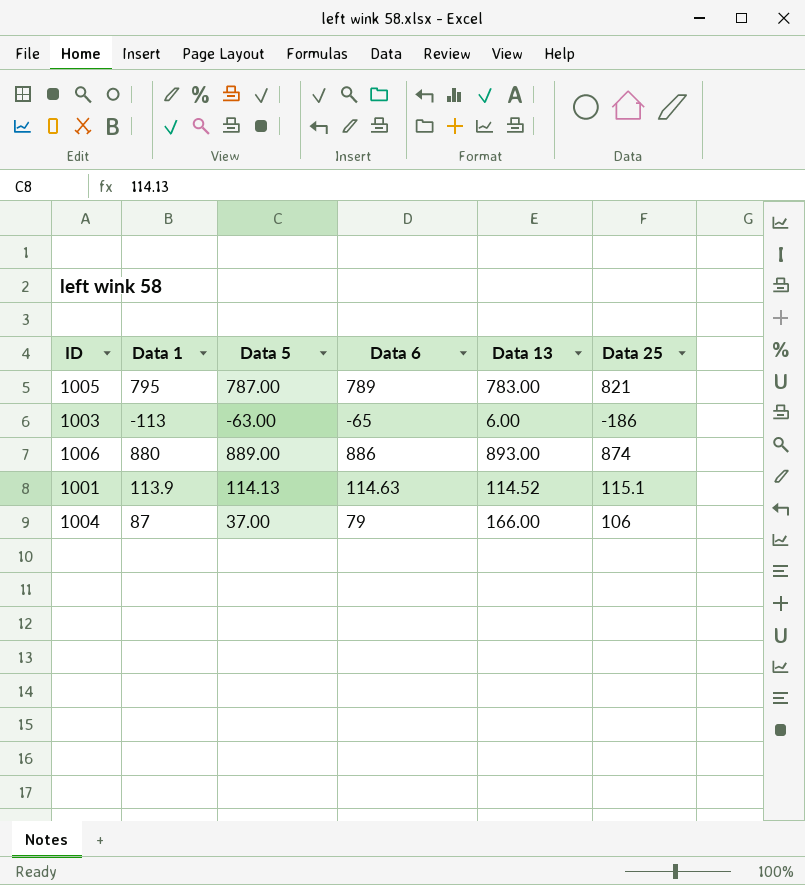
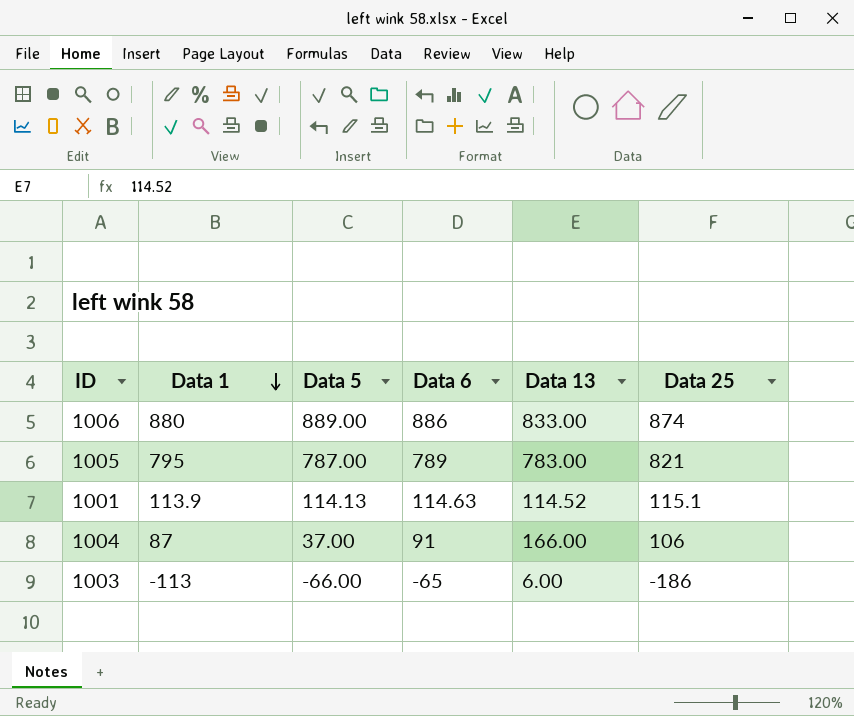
row order: none -> Data 1 descending
1006 | Data 13: 893.00 -> 833.00
1004 | Data 6: 79 -> 91
1003 | Data 5: -63.00 -> -66.00

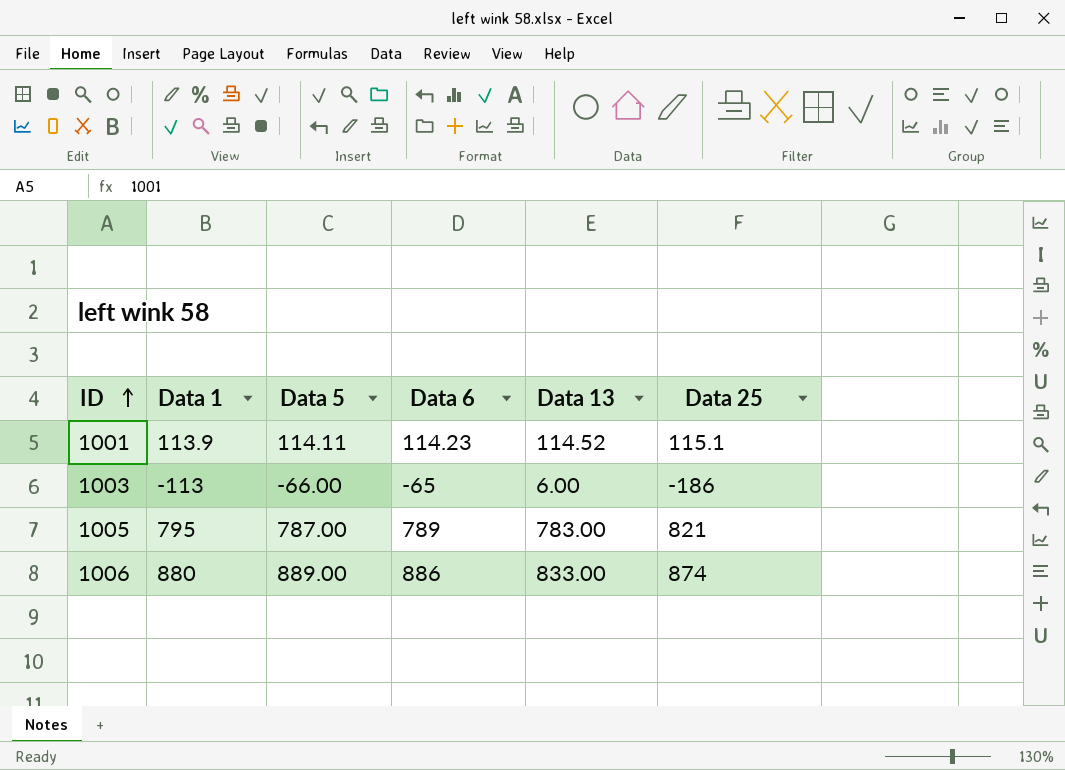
row order: Data 1 descending -> ID ascending
row 1004: 87 | 37.00 | 91 | 166.00 | 106 -> none
1001 | Data 5: 114.13 -> 114.11
1001 | Data 6: 114.63 -> 114.23

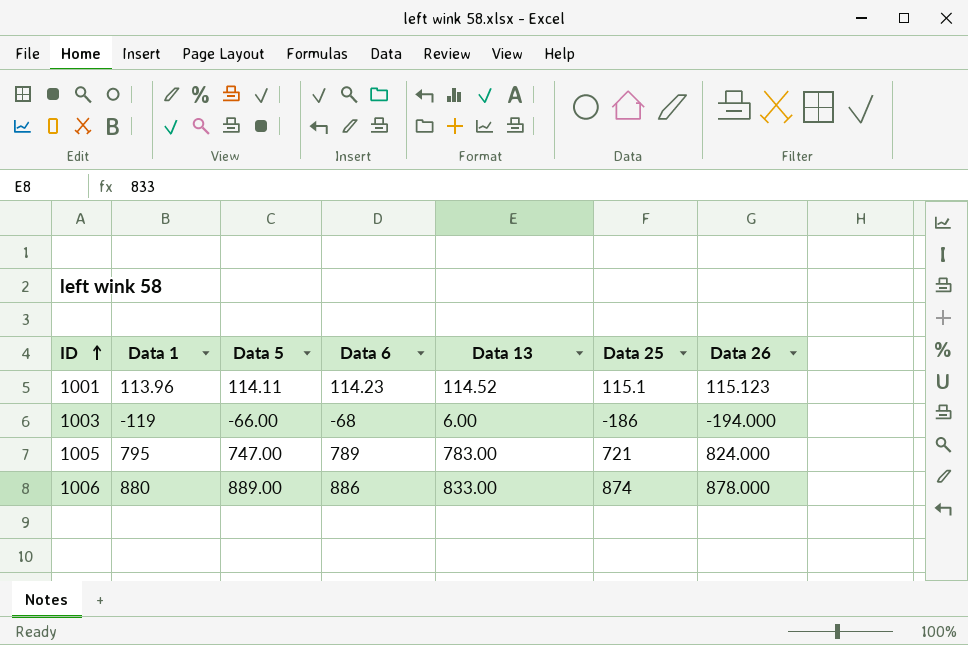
column Data 26 | position: none -> 7
1001 | Data 1: 113.9 -> 113.96
1003 | Data 1: -113 -> -119
1003 | Data 6: -65 -> -68
1005 | Data 5: 787.00 -> 747.00
1005 | Data 25: 821 -> 721

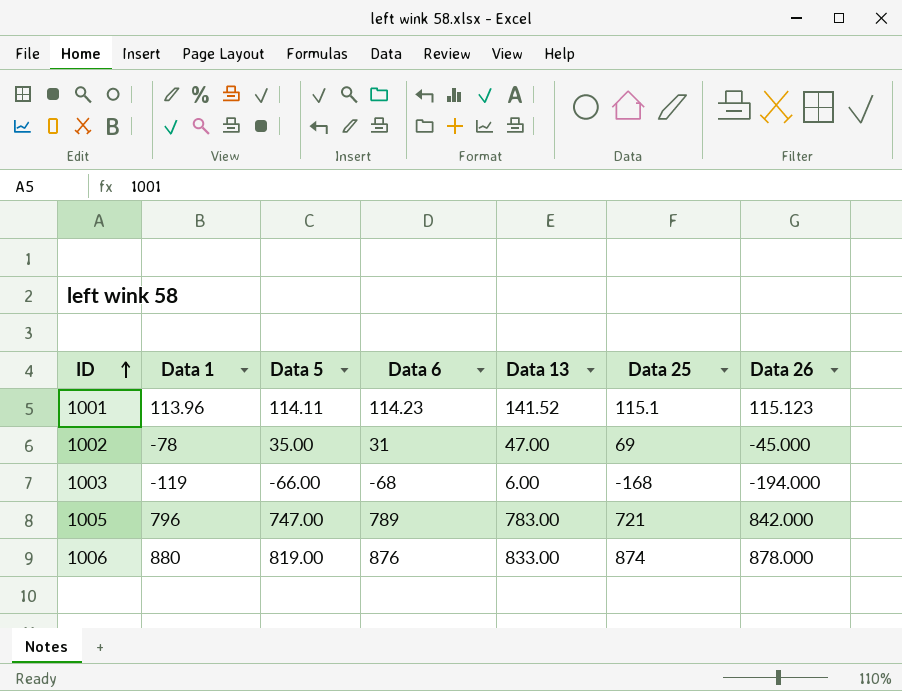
1001 | Data 13: 114.52 -> 141.52
row 1002: none -> -78 | 35.00 | 31 | 47.00 | 69 | -45.000
1003 | Data 25: -186 -> -168
1005 | Data 1: 795 -> 796
1005 | Data 26: 824.000 -> 842.000
1006 | Data 5: 889.00 -> 819.00
1006 | Data 6: 886 -> 876

